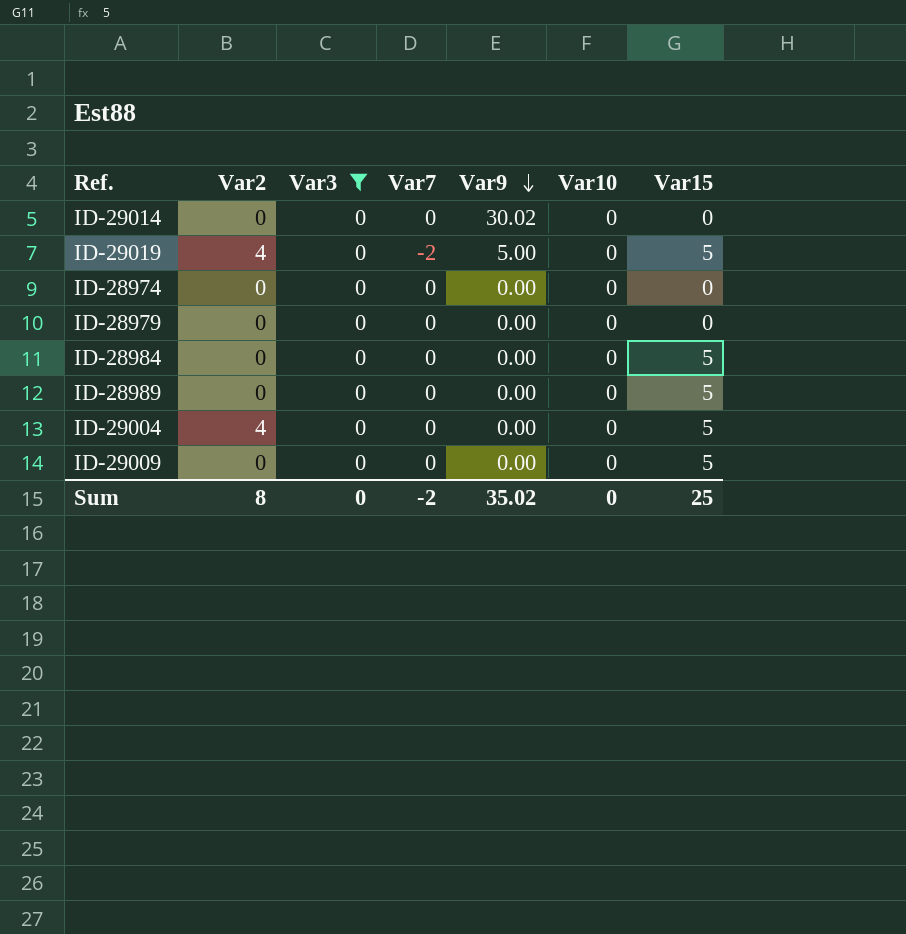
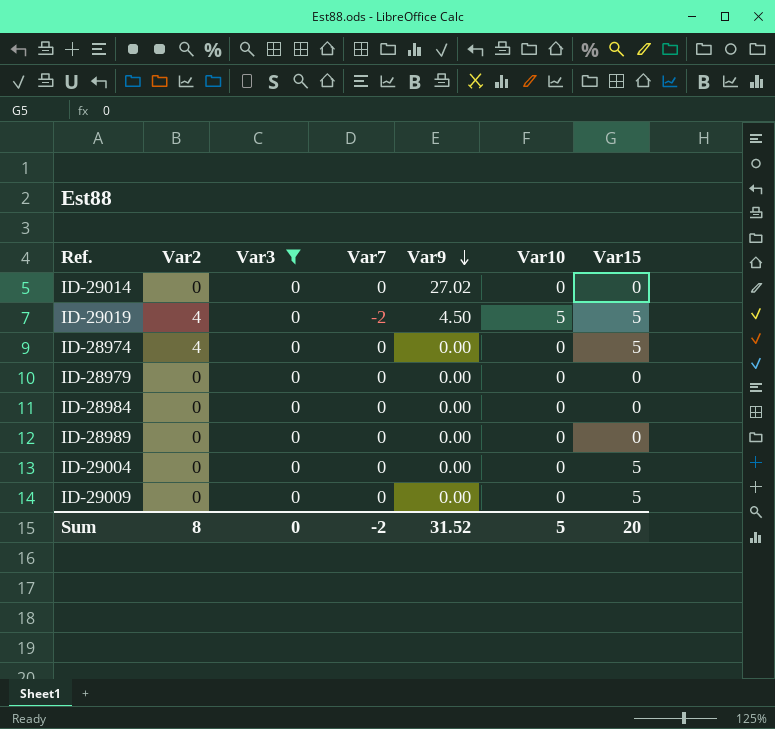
ID-29014 | Var9: 30.02 -> 27.02
ID-29019 | Var9: 5.00 -> 4.50
ID-29019 | Var10: 0 -> 5
ID-28974 | Var2: 0 -> 4
ID-28974 | Var15: 0 -> 5
ID-28984 | Var15: 5 -> 0
ID-28989 | Var15: 5 -> 0
ID-29004 | Var2: 4 -> 0
Sum | Var9: 35.02 -> 31.52
Sum | Var10: 0 -> 5
Sum | Var15: 25 -> 20

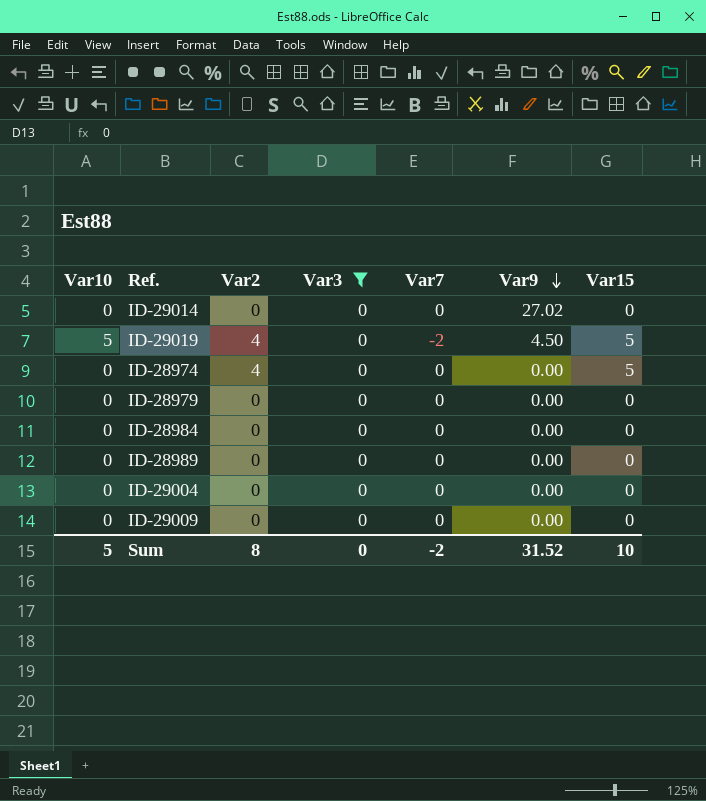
column Var10 | position: 6 -> 1
ID-29004 | Var15: 5 -> 0
ID-29009 | Var15: 5 -> 0
Sum | Var15: 20 -> 10

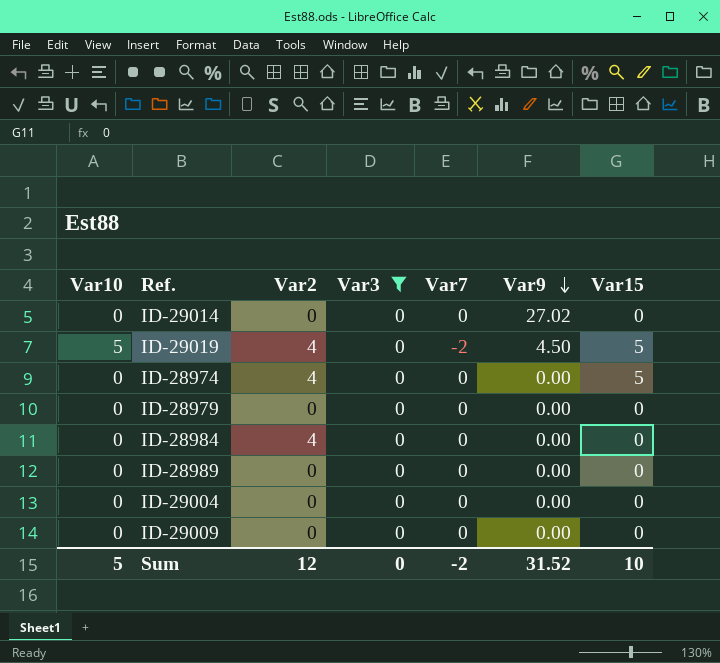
ID-28984 | Var2: 0 -> 4
Sum | Var2: 8 -> 12

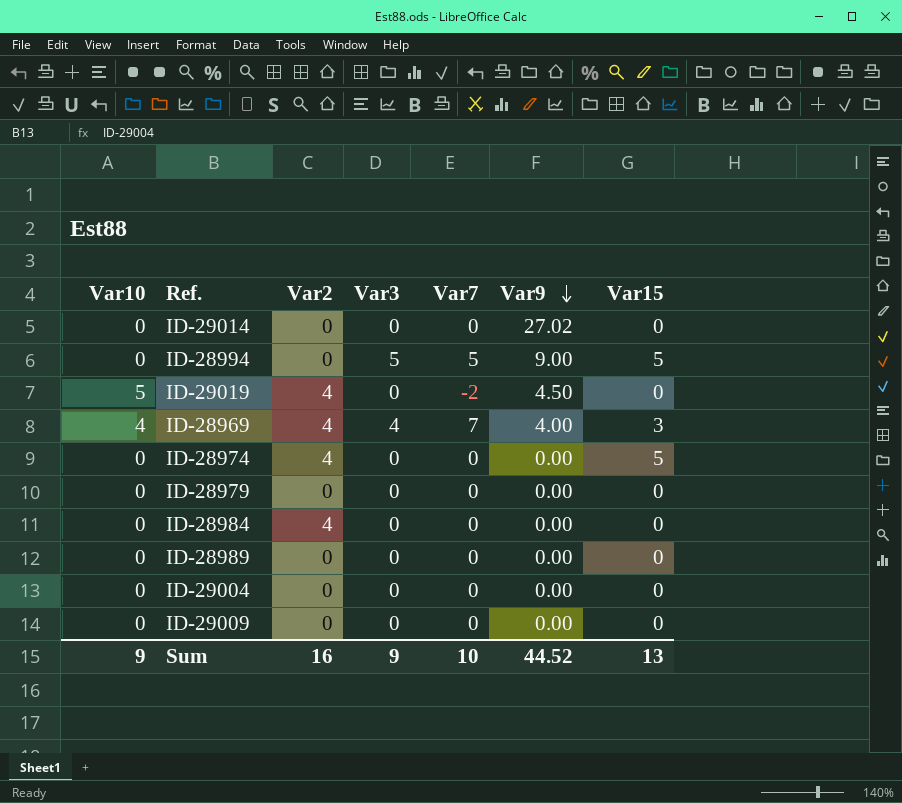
filter: Var3 = 0 -> none
ID-29019 | Var15: 5 -> 0
Sum | Var10: 5 -> 9
Sum | Var2: 12 -> 16
Sum | Var3: 0 -> 9
Sum | Var7: -2 -> 10
Sum | Var9: 31.52 -> 44.52
Sum | Var15: 10 -> 13

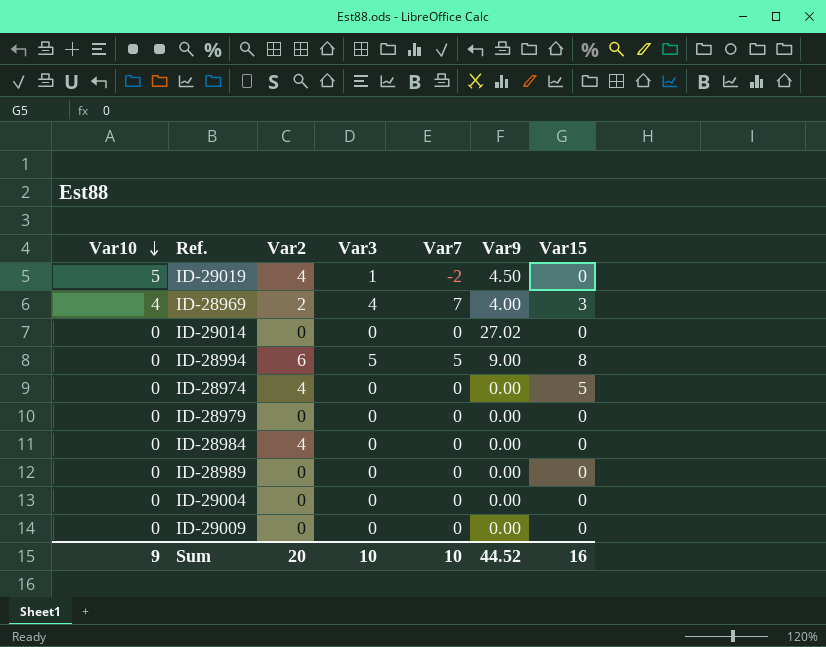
row order: Var9 descending -> Var10 descending
ID-29019 | Var3: 0 -> 1
ID-28969 | Var2: 4 -> 2
ID-28994 | Var2: 0 -> 6
ID-28994 | Var15: 5 -> 8
Sum | Var2: 16 -> 20
Sum | Var3: 9 -> 10
Sum | Var15: 13 -> 16

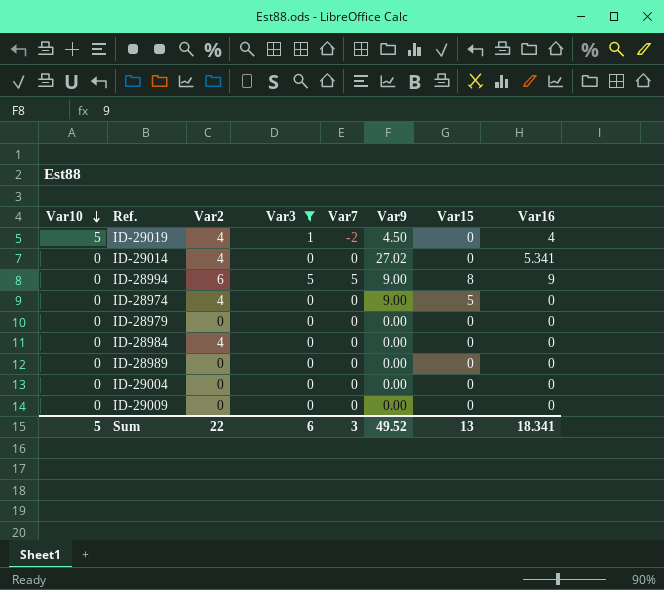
filter: none -> Var3 != 4
column Var16 | position: none -> 8
ID-29014 | Var2: 0 -> 4
ID-28974 | Var9: 0.00 -> 9.00
Sum | Var10: 9 -> 5
Sum | Var2: 20 -> 22
Sum | Var3: 10 -> 6
Sum | Var7: 10 -> 3
Sum | Var9: 44.52 -> 49.52
Sum | Var15: 16 -> 13

